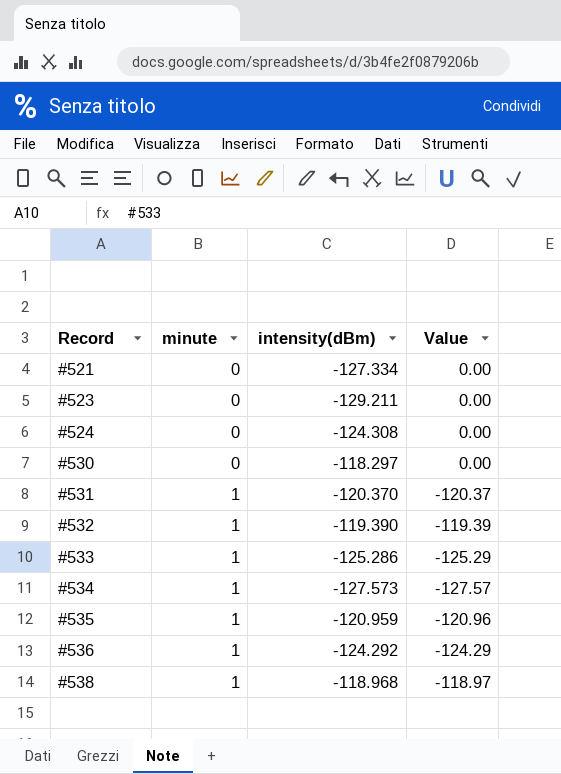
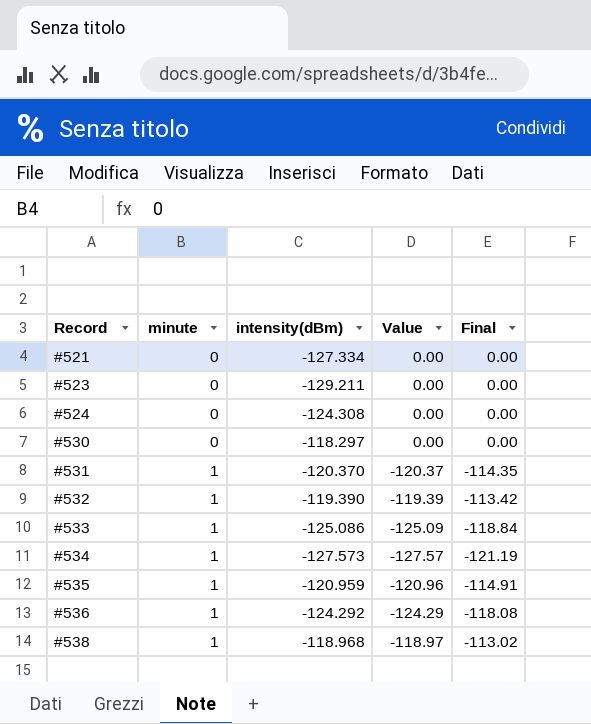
column Final | formula: none -> [Value] * 0.95
#533 | intensity(dBm): -125.286 -> -125.086
#533 | Value: -125.29 -> -125.09

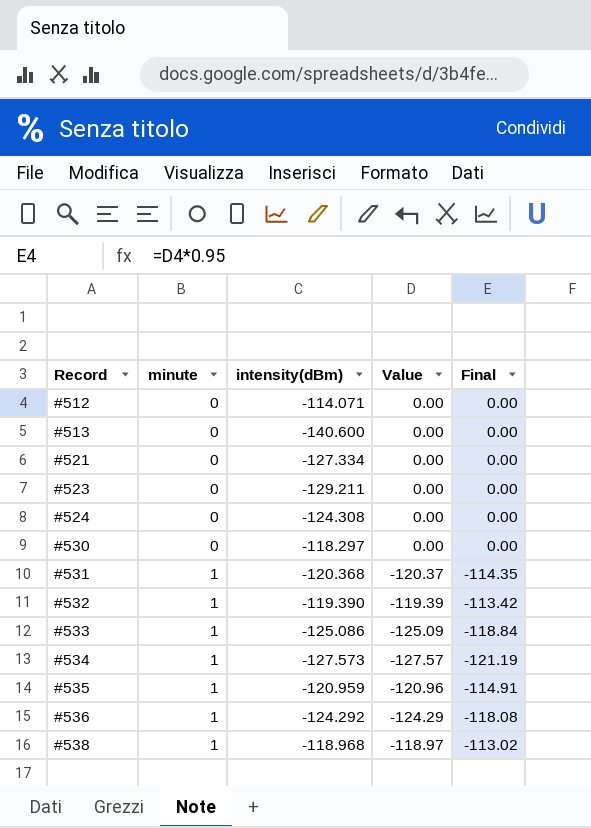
row #512: none -> 0 | -114.071 | 0.00 | 0.00
row #513: none -> 0 | -140.600 | 0.00 | 0.00
#531 | intensity(dBm): -120.370 -> -120.368

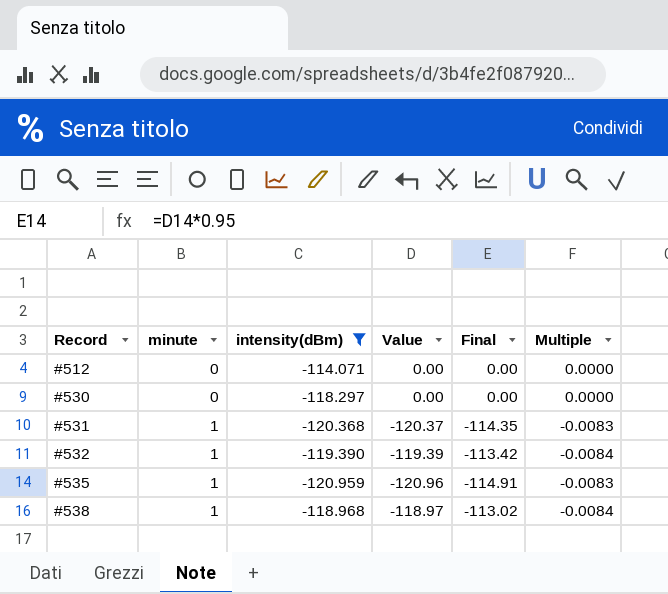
filter: none -> intensity(dBm) >= -120.959
column Multiple | formula: none -> [minute] / [intensity(dBm)]

